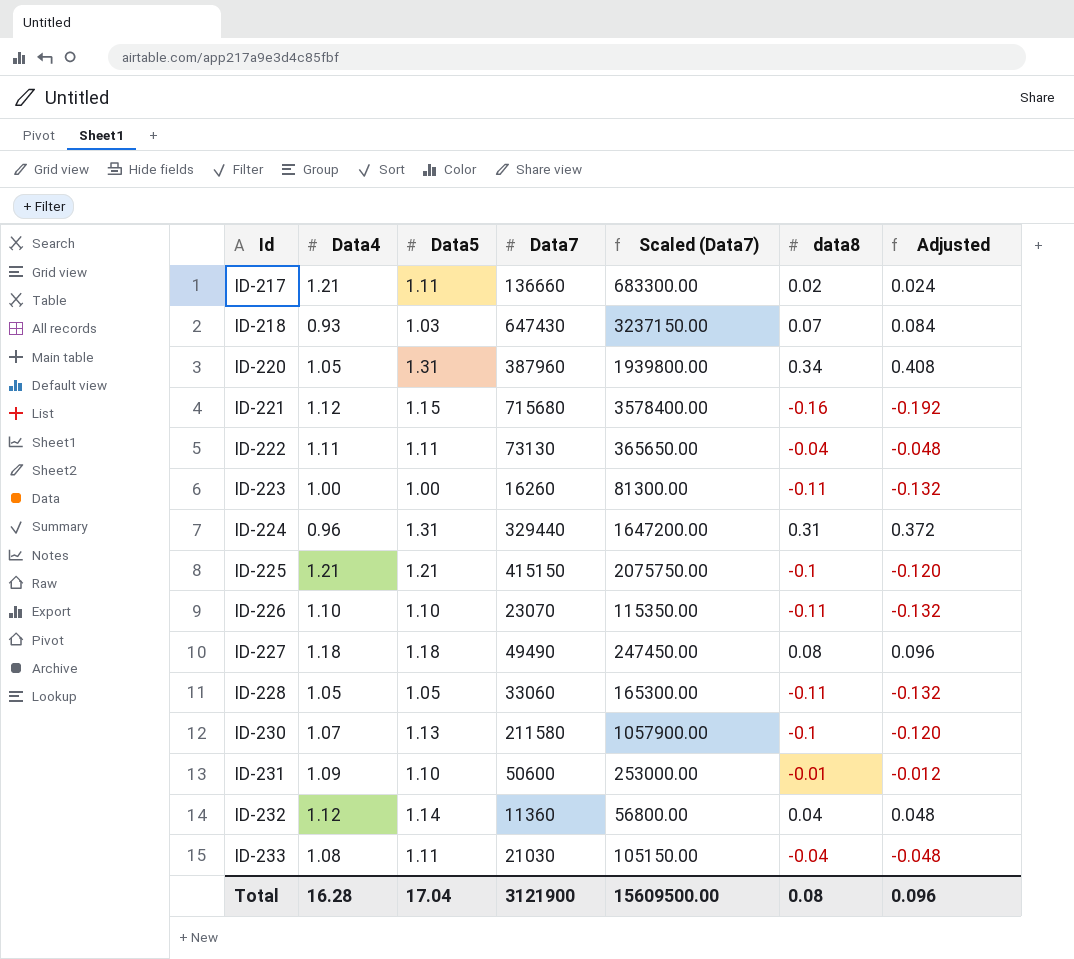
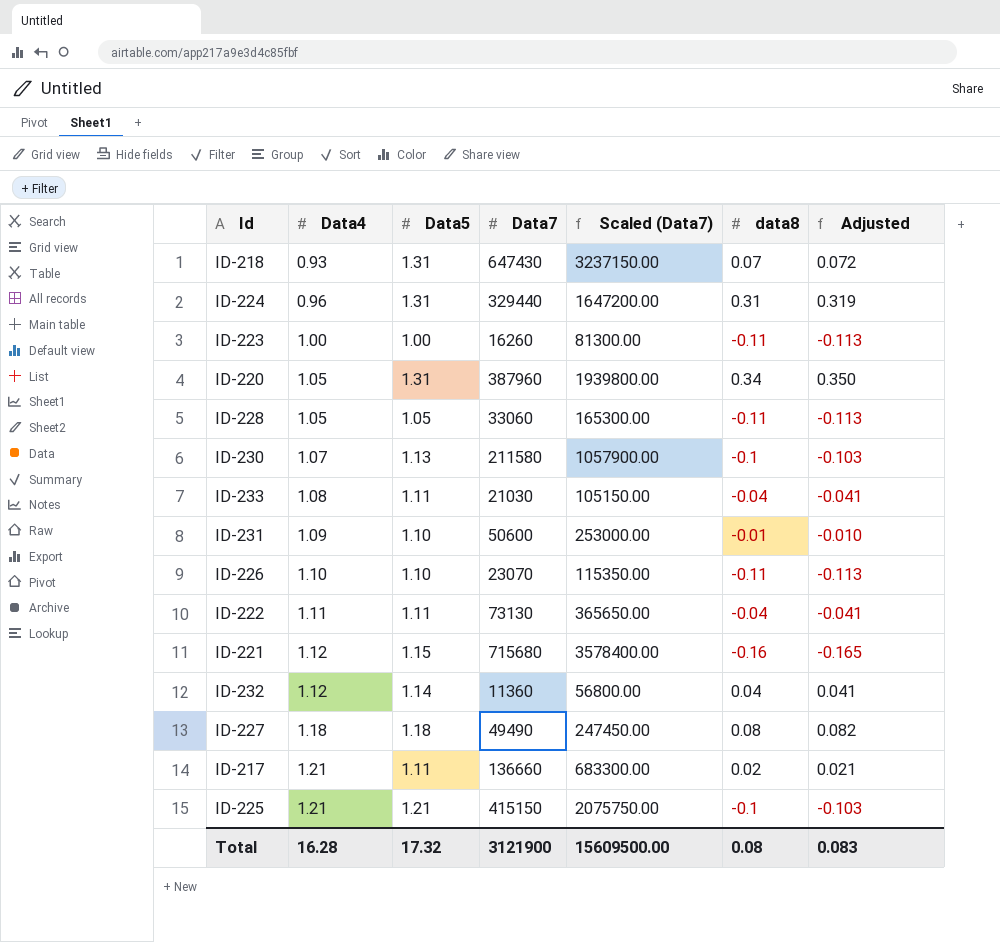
row order: Id ascending -> Data4 ascending
column Adjusted | formula: [data8] * 1.2 -> [data8] * 1.03
ID-218 | Data5: 1.03 -> 1.31
Total | Data5: 17.04 -> 17.32
Total | Adjusted: 0.096 -> 0.083

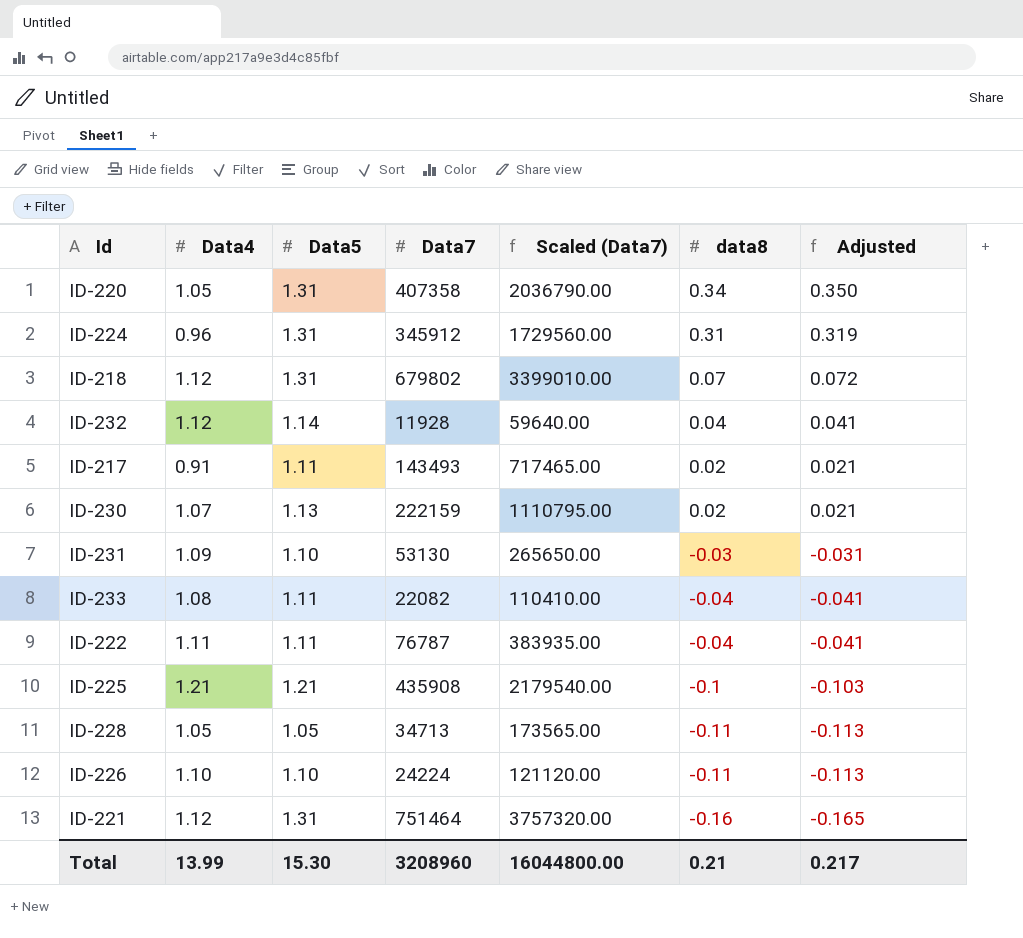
row order: Data4 ascending -> data8 descending
row ID-223: 1.00 | 1.00 | 16260 | 81300.00 | -0.11 | -0.113 -> none
row ID-227: 1.18 | 1.18 | 49490 | 247450.00 | 0.08 | 0.082 -> none
ID-220 | Data7: 387960 -> 407358
ID-220 | Scaled (Data7): 1939800.00 -> 2036790.00
ID-224 | Data7: 329440 -> 345912
ID-224 | Scaled (Data7): 1647200.00 -> 1729560.00
ID-218 | Data4: 0.93 -> 1.12
ID-218 | Data7: 647430 -> 679802
ID-218 | Scaled (Data7): 3237150.00 -> 3399010.00
ID-232 | Data7: 11360 -> 11928
ID-232 | Scaled (Data7): 56800.00 -> 59640.00
ID-217 | Data4: 1.21 -> 0.91
ID-217 | Data7: 136660 -> 143493
ID-217 | Scaled (Data7): 683300.00 -> 717465.00
ID-230 | Data7: 211580 -> 222159
ID-230 | Scaled (Data7): 1057900.00 -> 1110795.00
ID-230 | data8: -0.1 -> 0.02
ID-230 | Adjusted: -0.103 -> 0.021
ID-231 | Data7: 50600 -> 53130
ID-231 | Scaled (Data7): 253000.00 -> 265650.00
ID-231 | data8: -0.01 -> -0.03
ID-231 | Adjusted: -0.010 -> -0.031
ID-233 | Data7: 21030 -> 22082
ID-233 | Scaled (Data7): 105150.00 -> 110410.00
ID-222 | Data7: 73130 -> 76787
ID-222 | Scaled (Data7): 365650.00 -> 383935.00
ID-225 | Data7: 415150 -> 435908
ID-225 | Scaled (Data7): 2075750.00 -> 2179540.00
ID-228 | Data7: 33060 -> 34713
ID-228 | Scaled (Data7): 165300.00 -> 173565.00
ID-226 | Data7: 23070 -> 24224
ID-226 | Scaled (Data7): 115350.00 -> 121120.00
ID-221 | Data5: 1.15 -> 1.31
ID-221 | Data7: 715680 -> 751464
ID-221 | Scaled (Data7): 3578400.00 -> 3757320.00
Total | Data4: 16.28 -> 13.99
Total | Data5: 17.32 -> 15.30
Total | Data7: 3121900 -> 3208960
Total | Scaled (Data7): 15609500.00 -> 16044800.00
Total | data8: 0.08 -> 0.21
Total | Adjusted: 0.083 -> 0.217

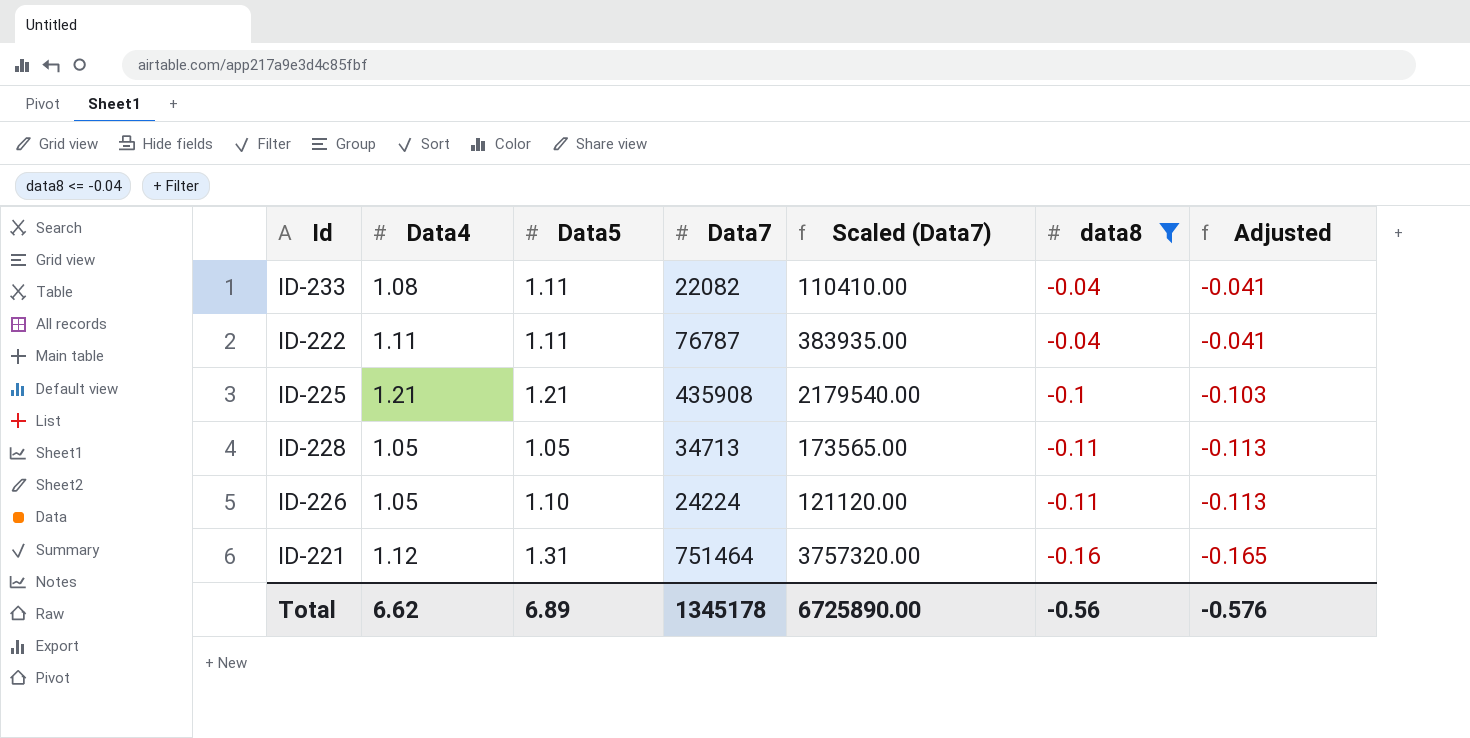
filter: none -> data8 <= -0.04
ID-226 | Data4: 1.10 -> 1.05
Total | Data4: 13.99 -> 6.62
Total | Data5: 15.30 -> 6.89
Total | Data7: 3208960 -> 1345178
Total | Scaled (Data7): 16044800.00 -> 6725890.00
Total | data8: 0.21 -> -0.56
Total | Adjusted: 0.217 -> -0.576

